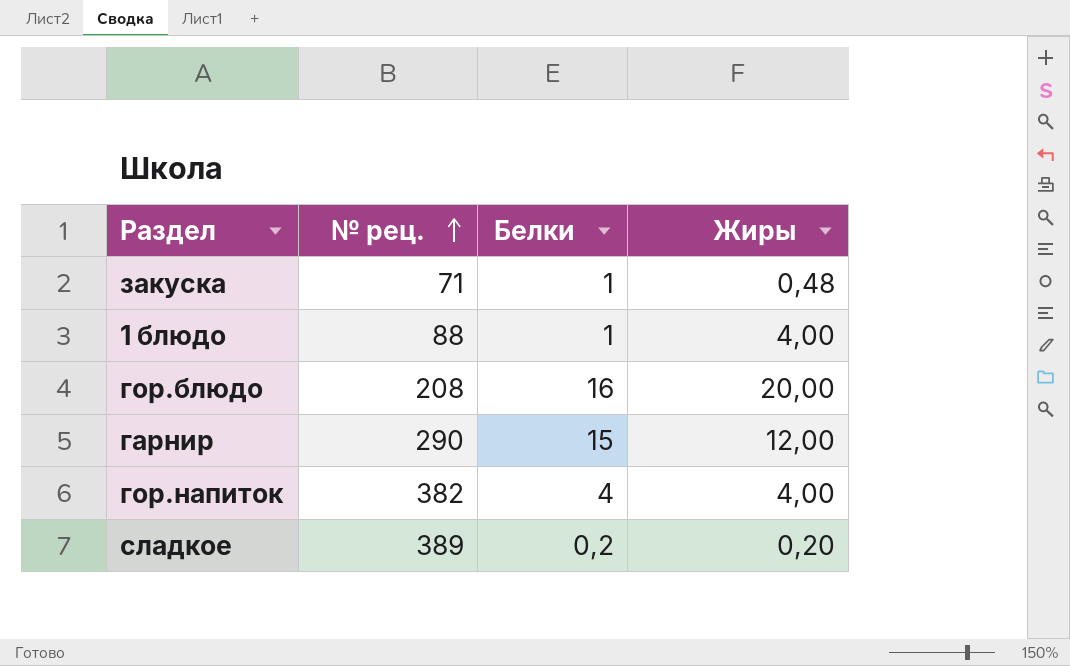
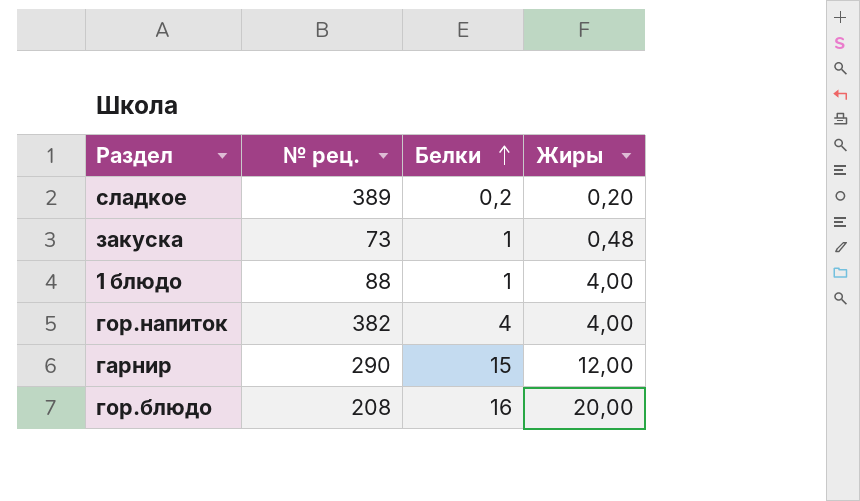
row order: № рец. ascending -> Белки ascending
закуска | № рец.: 71 -> 73

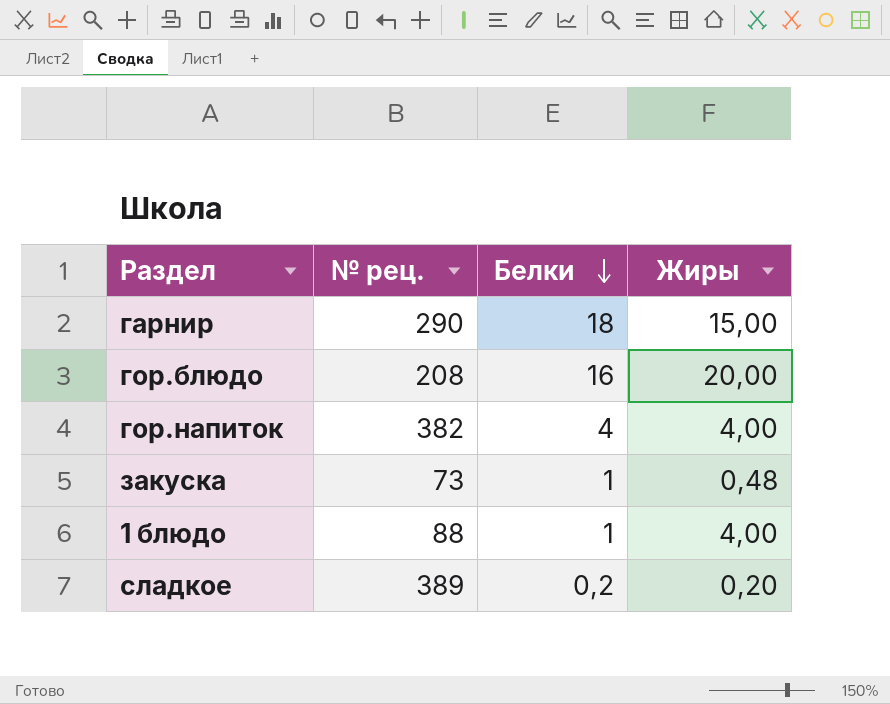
row order: Белки ascending -> Белки descending
гарнир | Белки: 15 -> 18
гарнир | Жиры: 12,00 -> 15,00

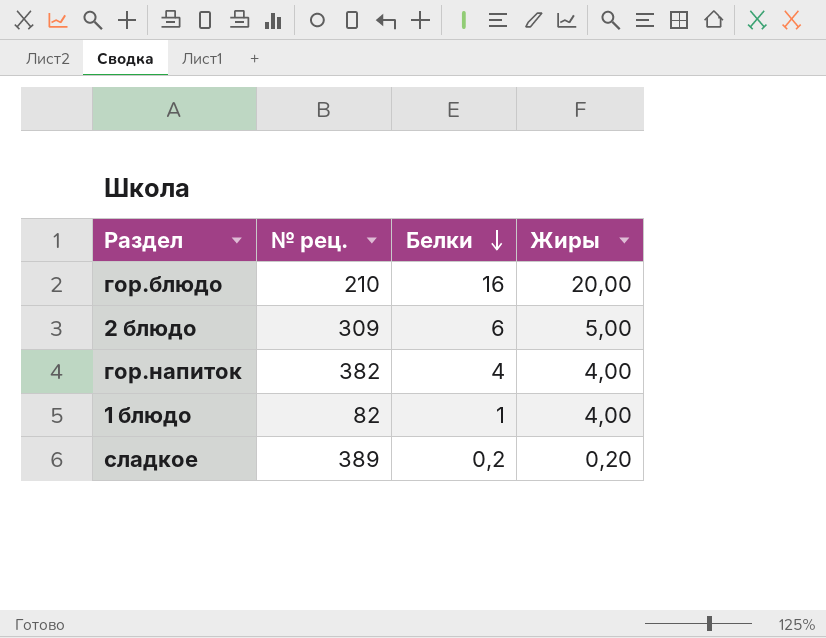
row гарнир: 290 | 18 | 15,00 -> none
row закуска: 73 | 1 | 0,48 -> none
гор.блюдо | № рец.: 208 -> 210
row 2 блюдо: none -> 309 | 6 | 5,00
1 блюдо | № рец.: 88 -> 82

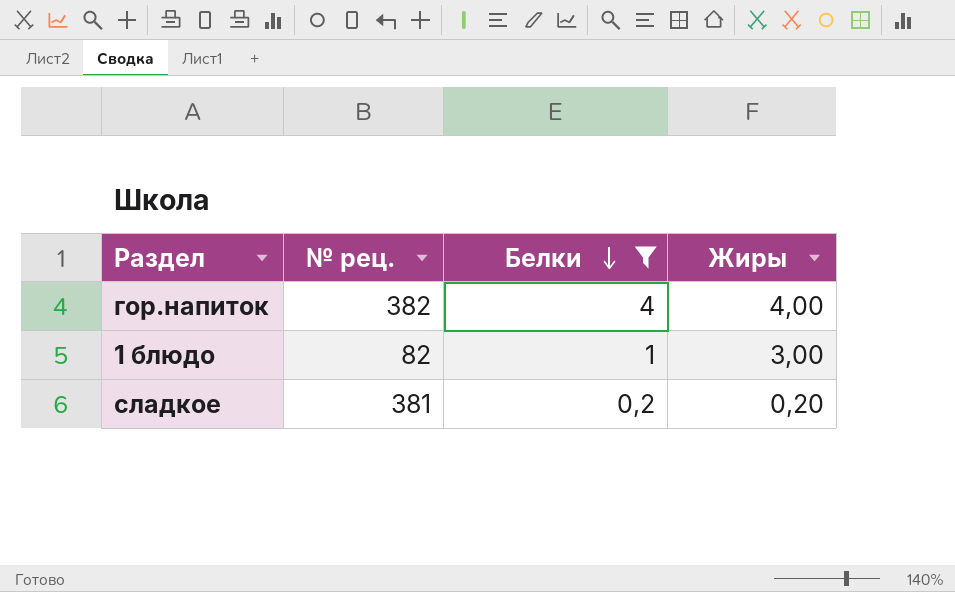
filter: none -> Белки <= 4
1 блюдо | Жиры: 4,00 -> 3,00
сладкое | № рец.: 389 -> 381

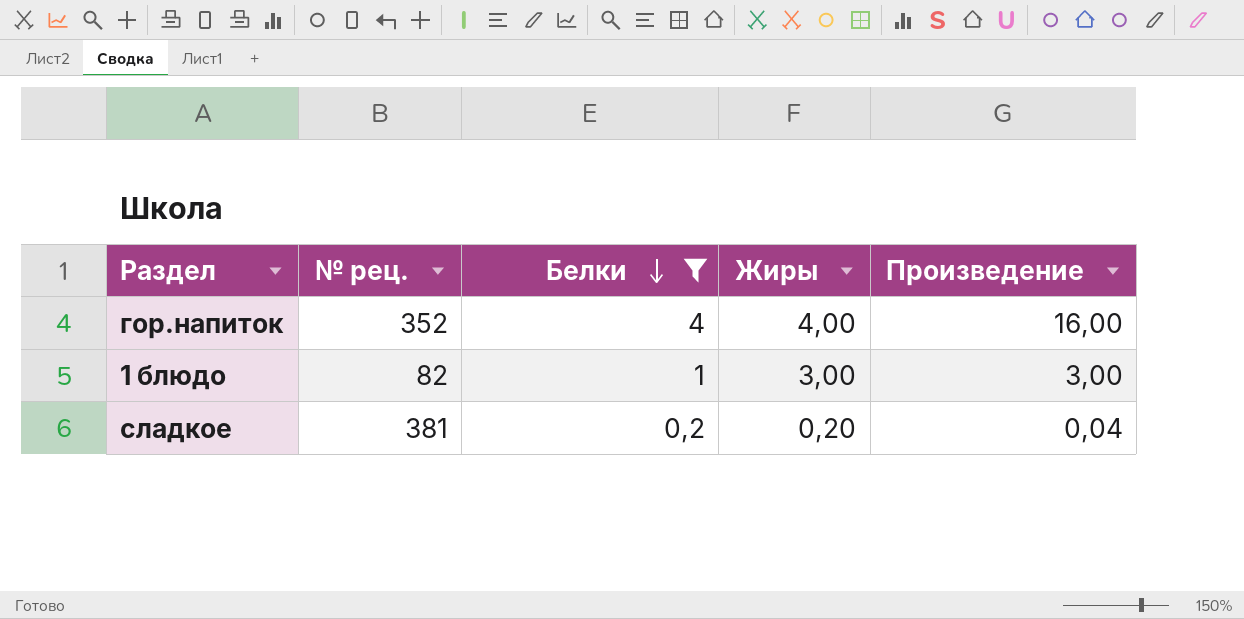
column Произведение | formula: none -> [Белки] * [Жиры]
гор.напиток | № рец.: 382 -> 352

